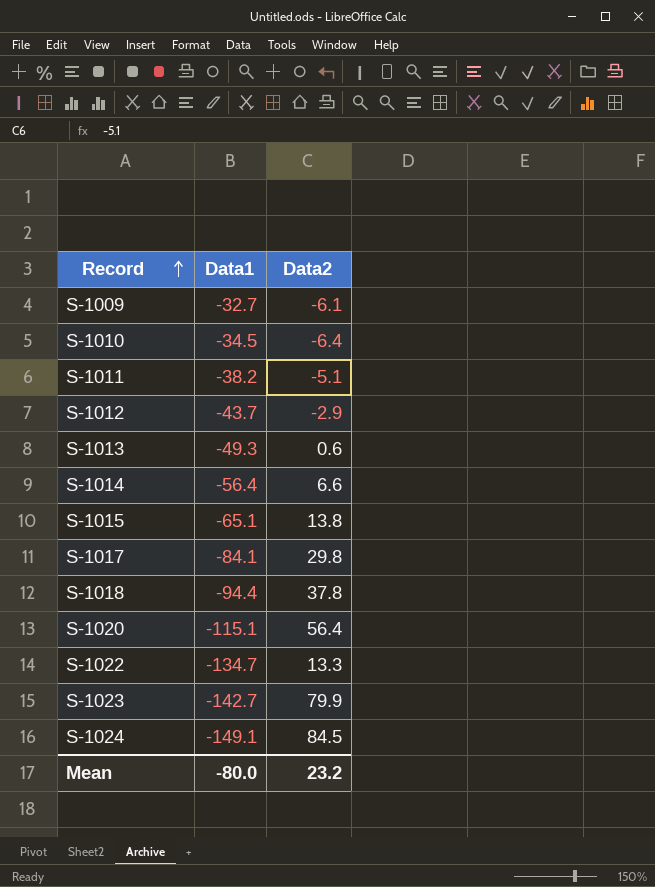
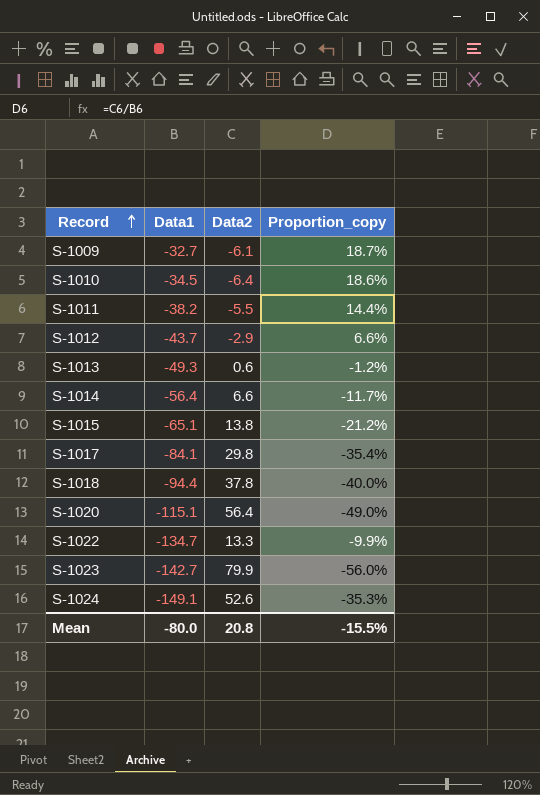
column Proportion_copy | formula: none -> [Data2] / [Data1]
S-1011 | Data2: -5.1 -> -5.5
S-1024 | Data2: 84.5 -> 52.6
Mean | Data2: 23.2 -> 20.8

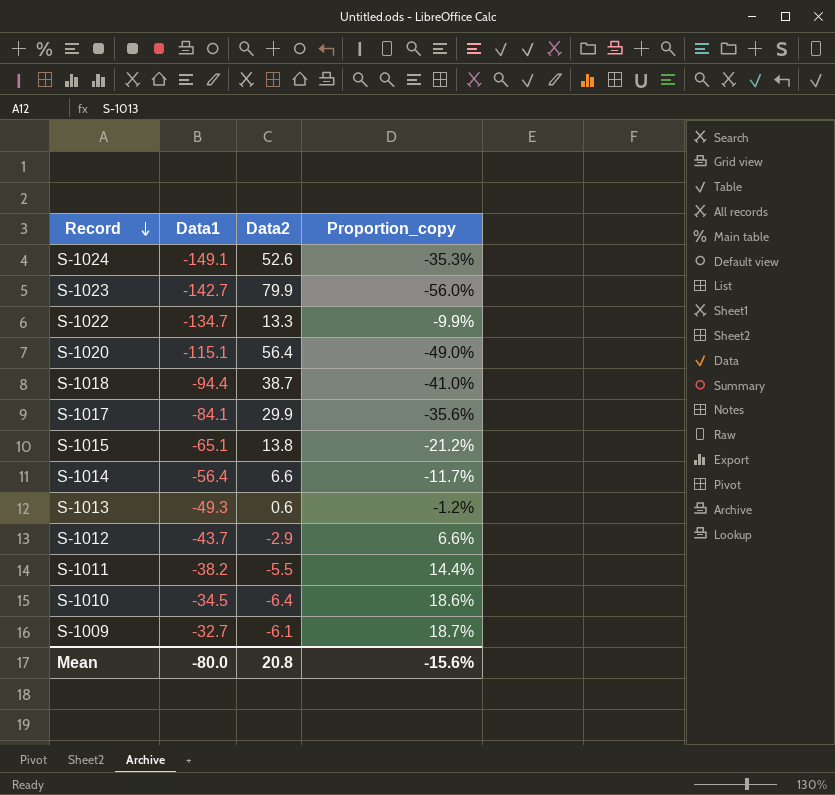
row order: Record ascending -> Record descending
S-1018 | Data2: 37.8 -> 38.7
S-1018 | Proportion_copy: -40.0% -> -41.0%
S-1017 | Data2: 29.8 -> 29.9
S-1017 | Proportion_copy: -35.4% -> -35.6%
Mean | Proportion_copy: -15.5% -> -15.6%

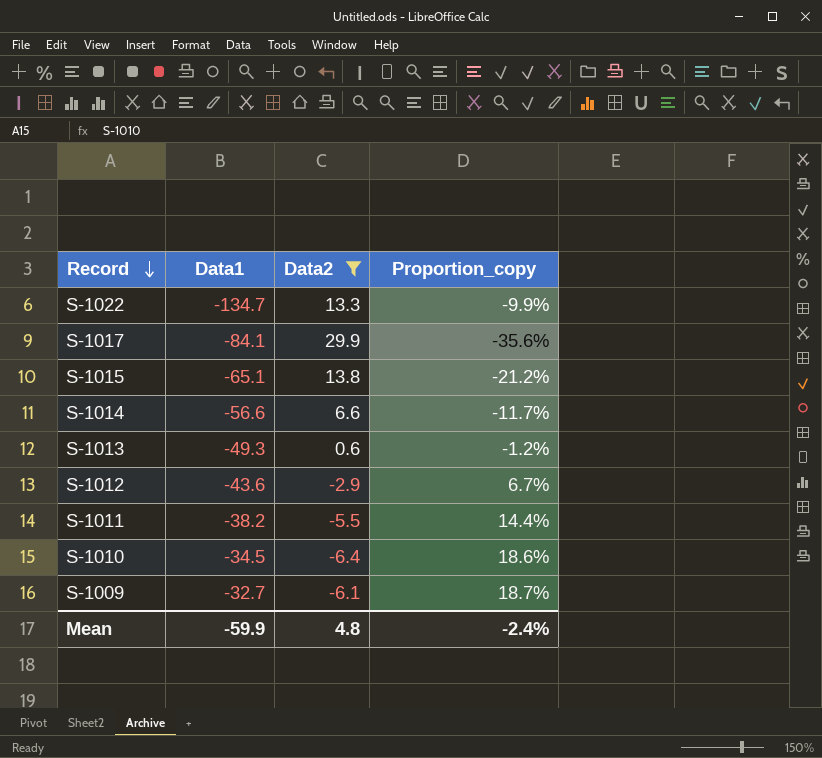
filter: none -> Data2 <= 29.9
S-1014 | Data1: -56.4 -> -56.6
S-1012 | Data1: -43.7 -> -43.6
S-1012 | Proportion_copy: 6.6% -> 6.7%
Mean | Data1: -80.0 -> -59.9
Mean | Data2: 20.8 -> 4.8
Mean | Proportion_copy: -15.6% -> -2.4%

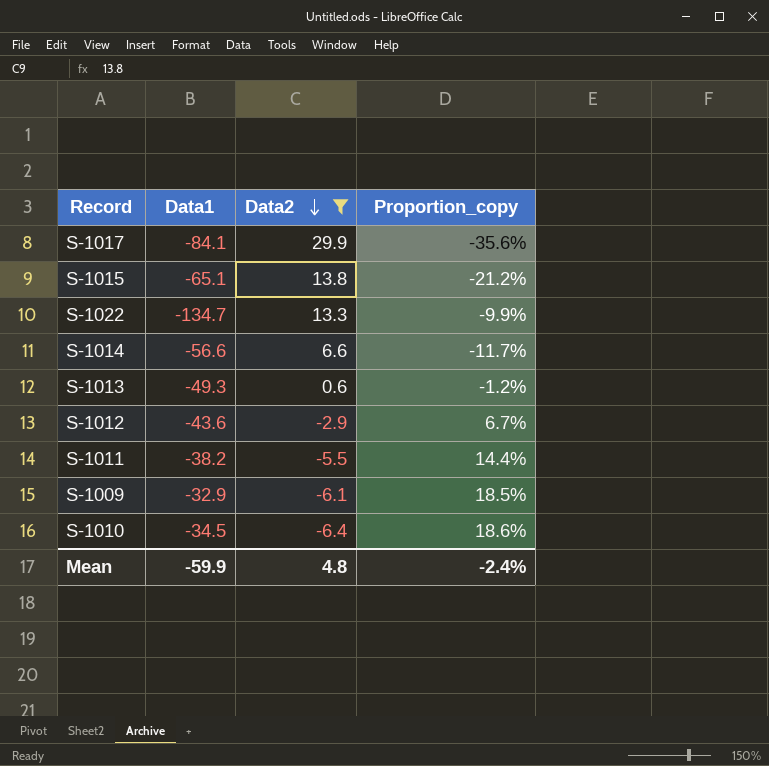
row order: Record descending -> Data2 descending
S-1009 | Data1: -32.7 -> -32.9
S-1009 | Proportion_copy: 18.7% -> 18.5%

